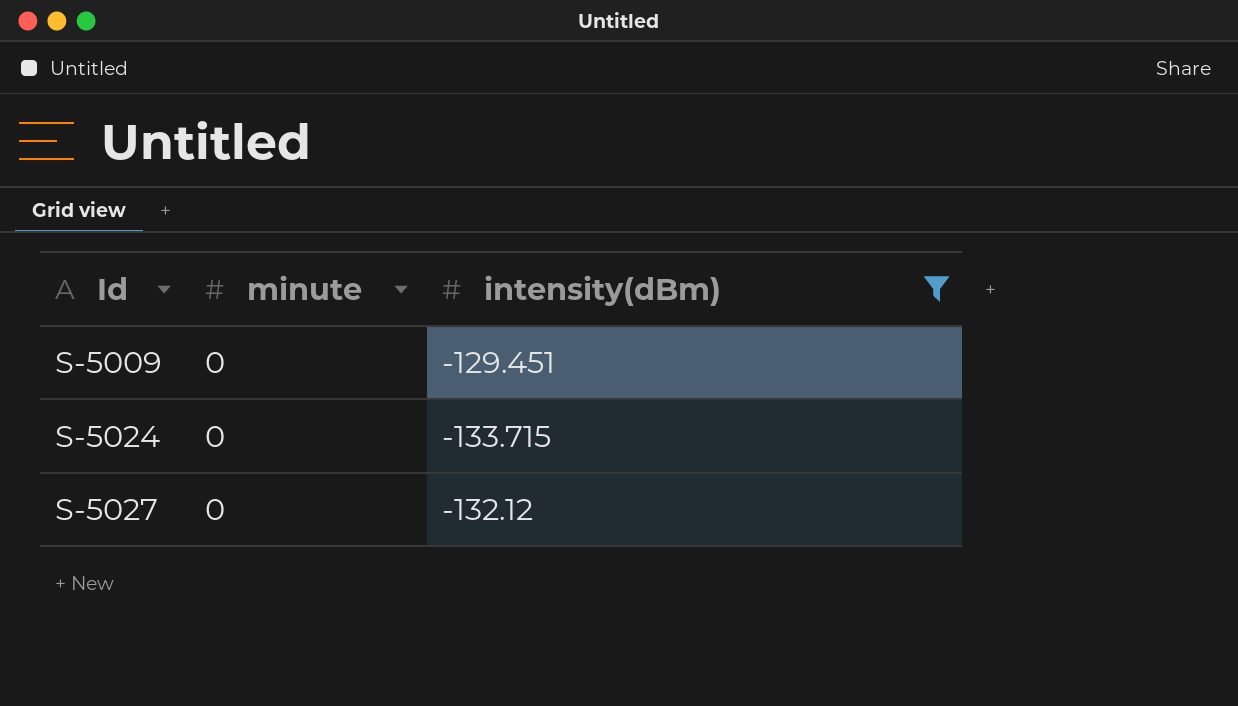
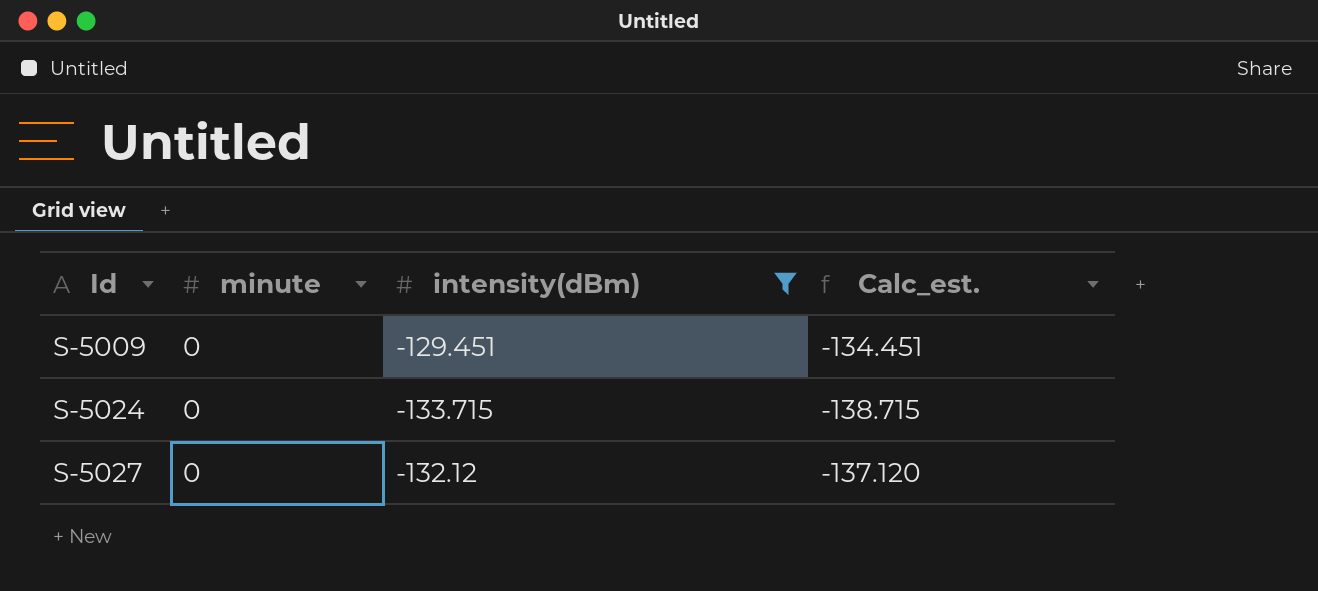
column Calc_est. | formula: none -> [intensity(dBm)] - 5

